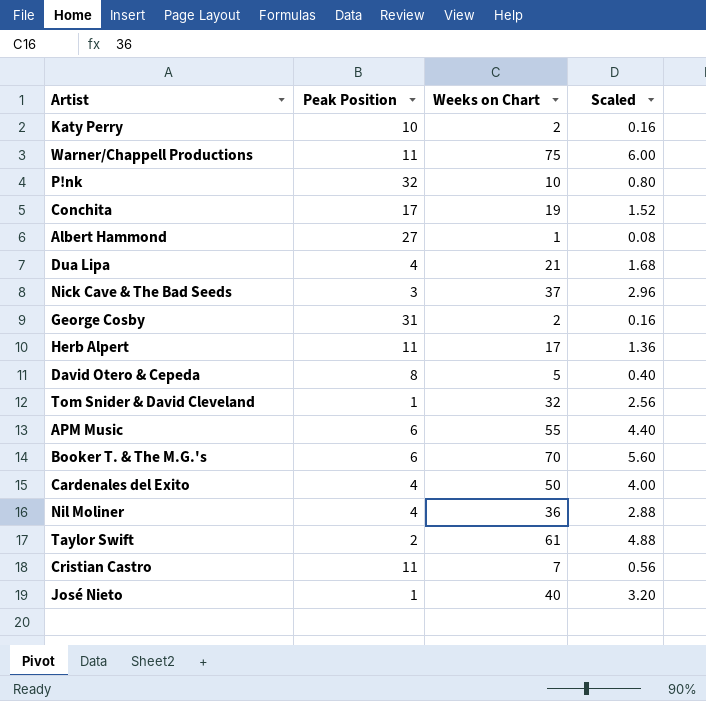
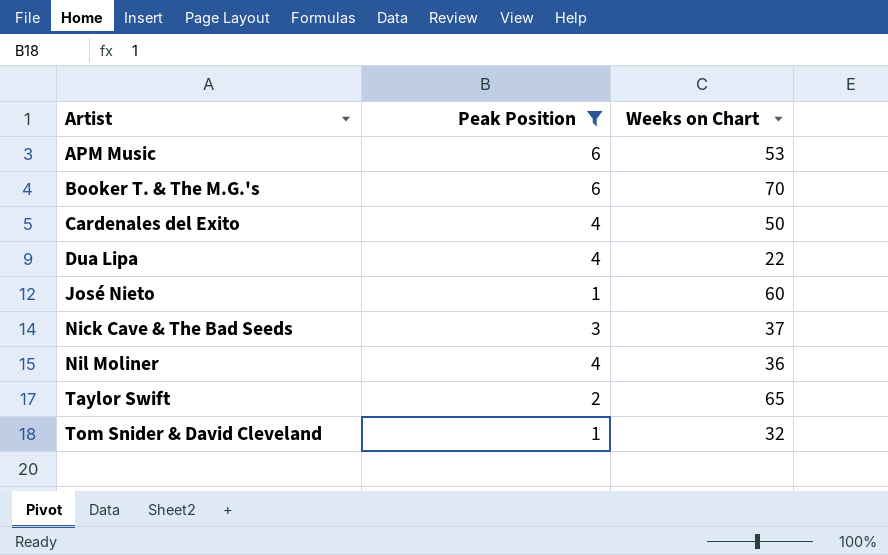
filter: none -> Peak Position <= 6
row order: none -> Artist ascending
column Scaled | formula: [Weeks on Chart] * 0.08 -> none
APM Music | Weeks on Chart: 55 -> 53
Dua Lipa | Weeks on Chart: 21 -> 22
José Nieto | Weeks on Chart: 40 -> 60
Taylor Swift | Weeks on Chart: 61 -> 65

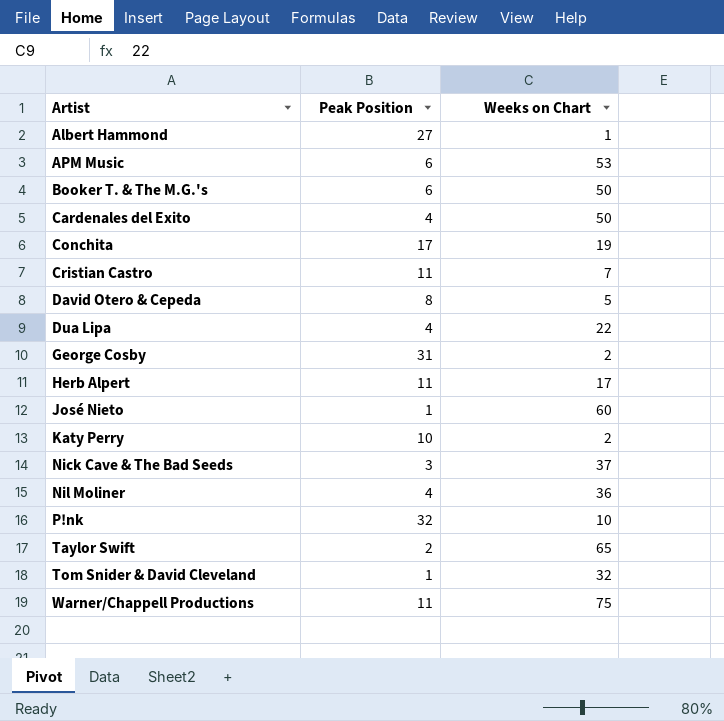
filter: Peak Position <= 6 -> none
Booker T. & The M.G.'s | Weeks on Chart: 70 -> 50

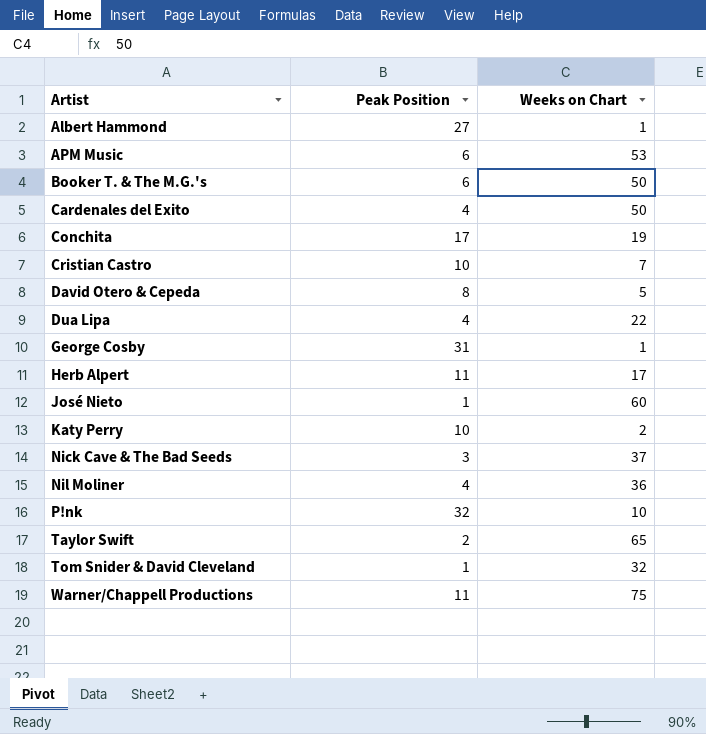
Cristian Castro | Peak Position: 11 -> 10
George Cosby | Weeks on Chart: 2 -> 1

